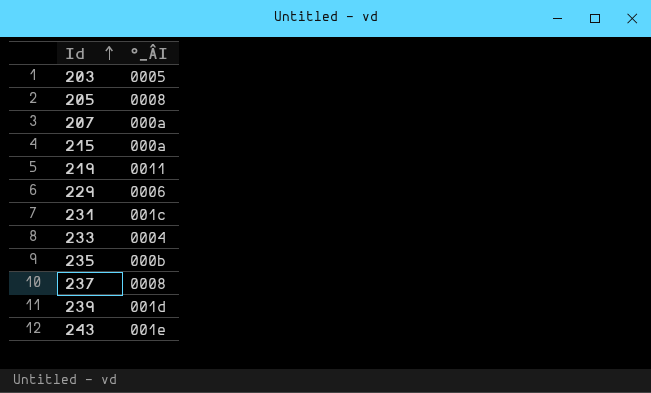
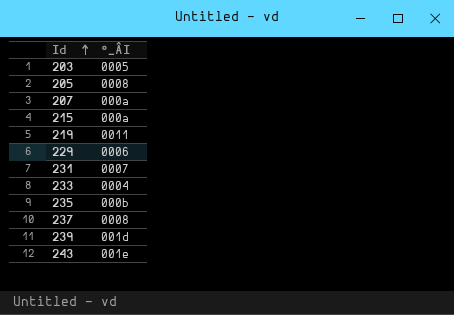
231 | °_ÂI: 001c -> 0007

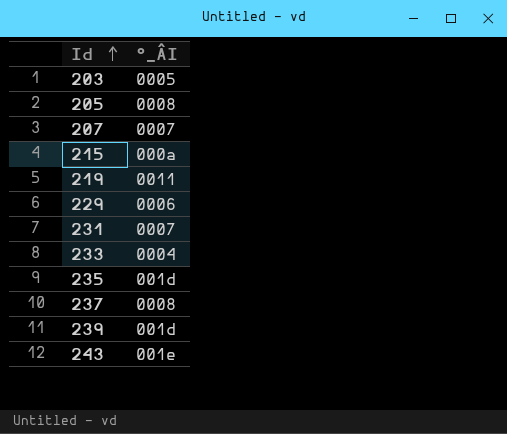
207 | °_ÂI: 000a -> 0007
235 | °_ÂI: 000b -> 001d

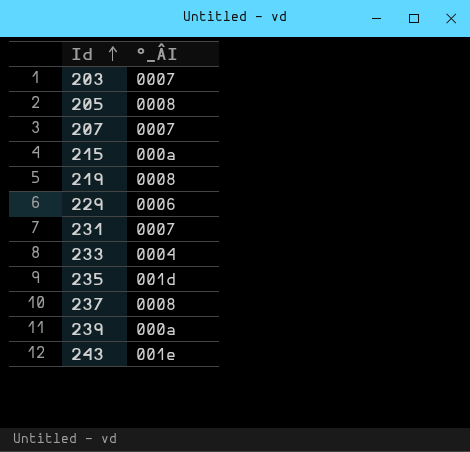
203 | °_ÂI: 0005 -> 0007
219 | °_ÂI: 0011 -> 0008
239 | °_ÂI: 001d -> 000a

